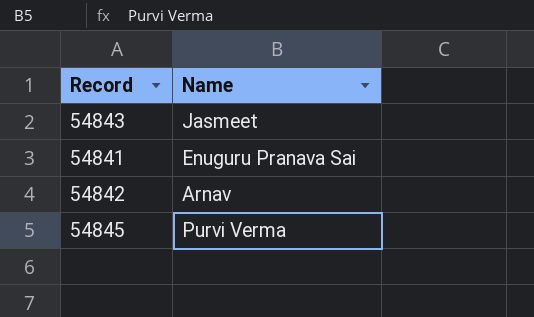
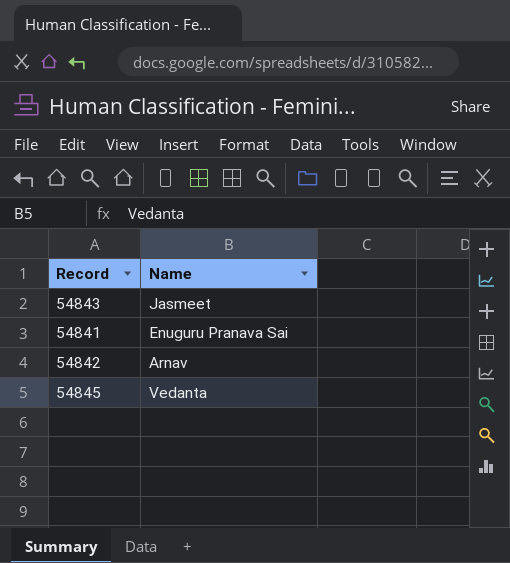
54845 | Name: Purvi Verma -> Vedanta

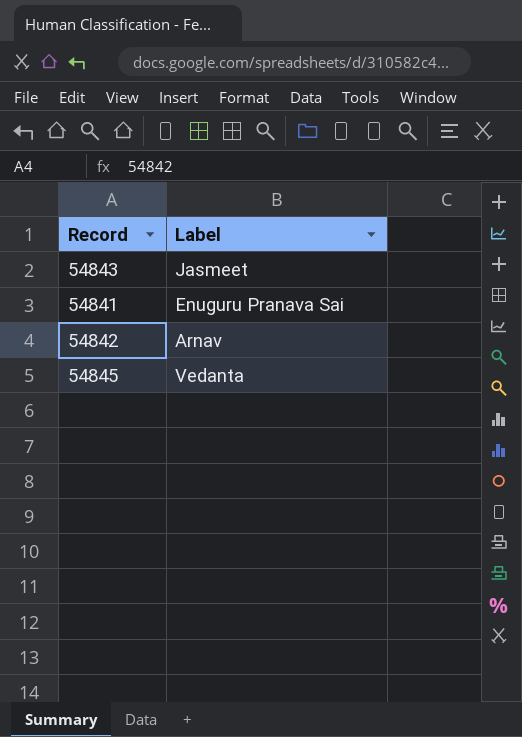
column name: Name -> Label

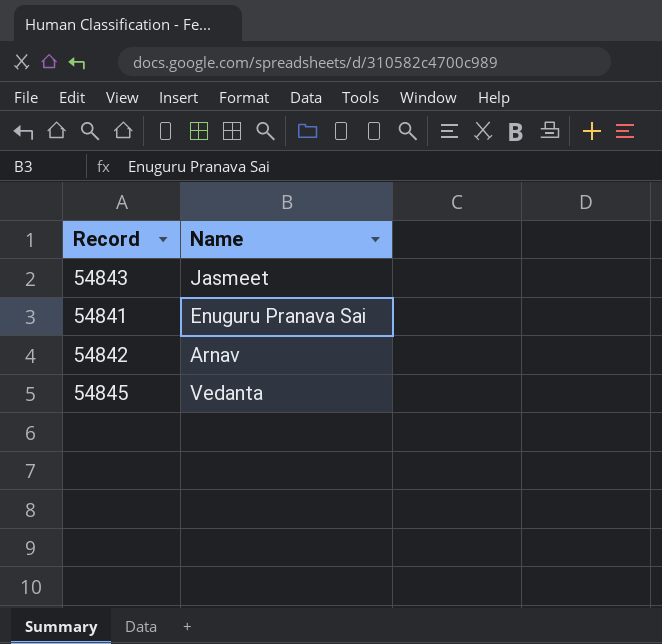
column name: Label -> Name

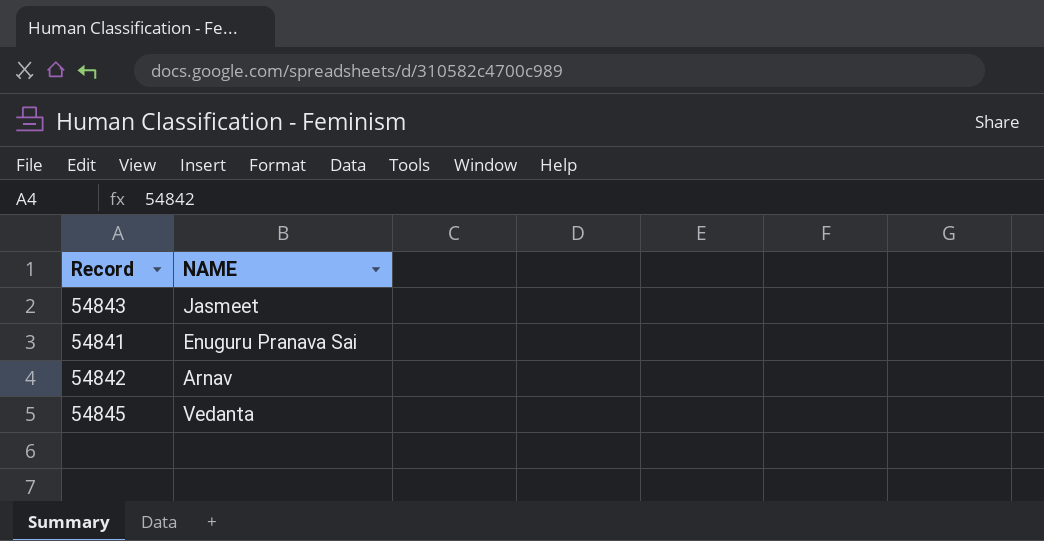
column name: Name -> NAME

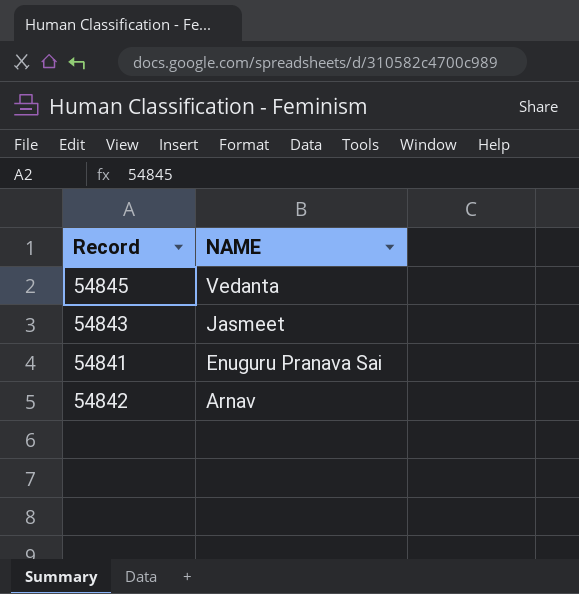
row order: none -> NAME descending

